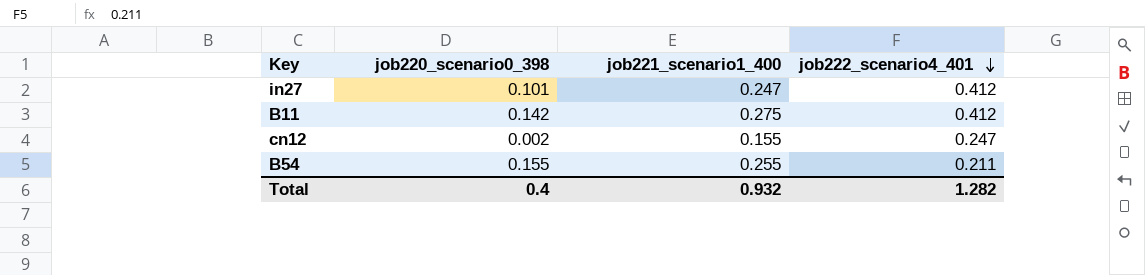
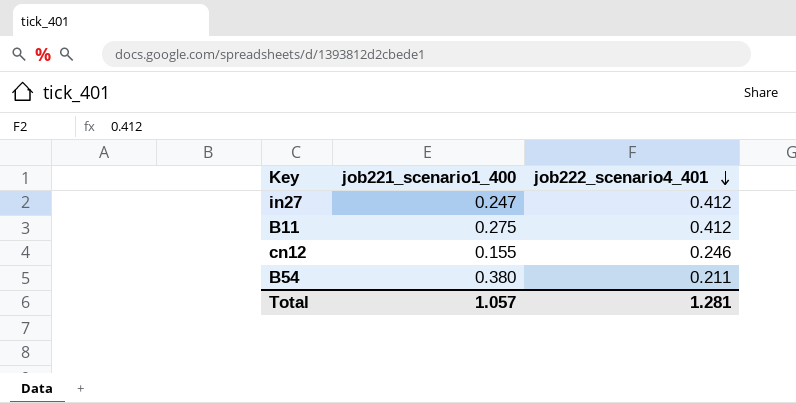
column job220_scenario0_398 | position: 2 -> none
cn12 | job222_scenario4_401: 0.247 -> 0.246
B54 | job221_scenario1_400: 0.255 -> 0.380
Total | job221_scenario1_400: 0.932 -> 1.057
Total | job222_scenario4_401: 1.282 -> 1.281

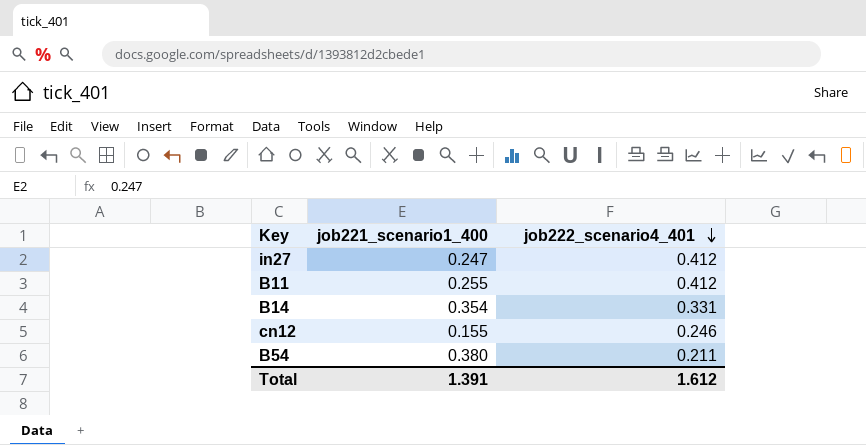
B11 | job221_scenario1_400: 0.275 -> 0.255
row B14: none -> 0.354 | 0.331
Total | job221_scenario1_400: 1.057 -> 1.391
Total | job222_scenario4_401: 1.281 -> 1.612

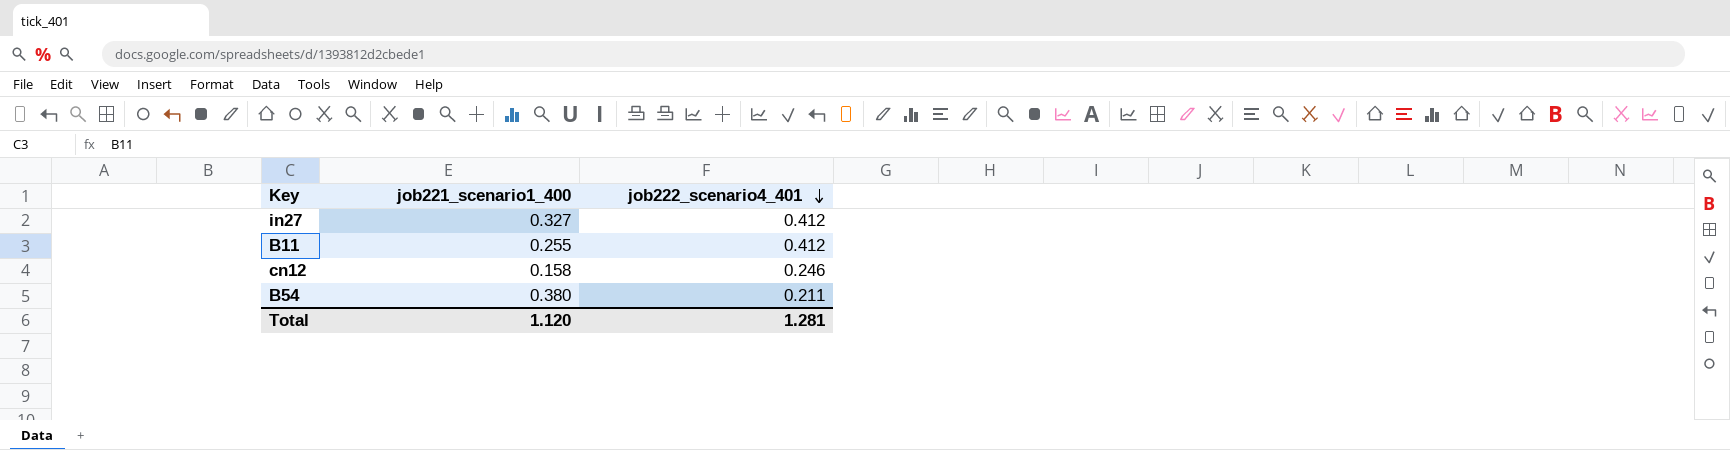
row B14: 0.354 | 0.331 -> none
in27 | job221_scenario1_400: 0.247 -> 0.327
cn12 | job221_scenario1_400: 0.155 -> 0.158
Total | job221_scenario1_400: 1.391 -> 1.120
Total | job222_scenario4_401: 1.612 -> 1.281

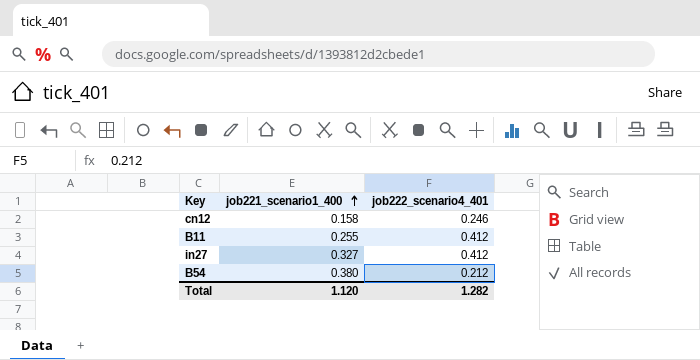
row order: job222_scenario4_401 descending -> job221_scenario1_400 ascending
B54 | job222_scenario4_401: 0.211 -> 0.212
Total | job222_scenario4_401: 1.281 -> 1.282

